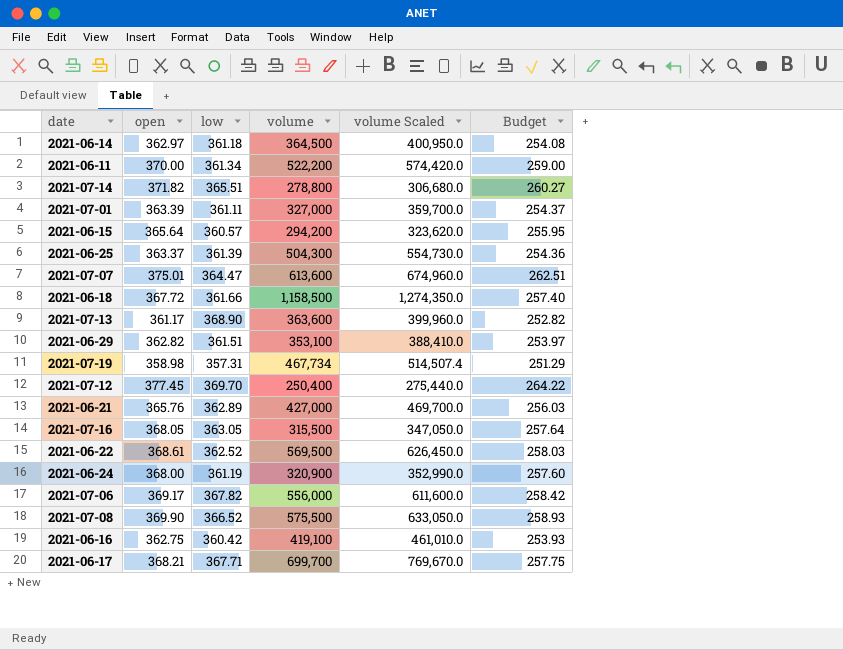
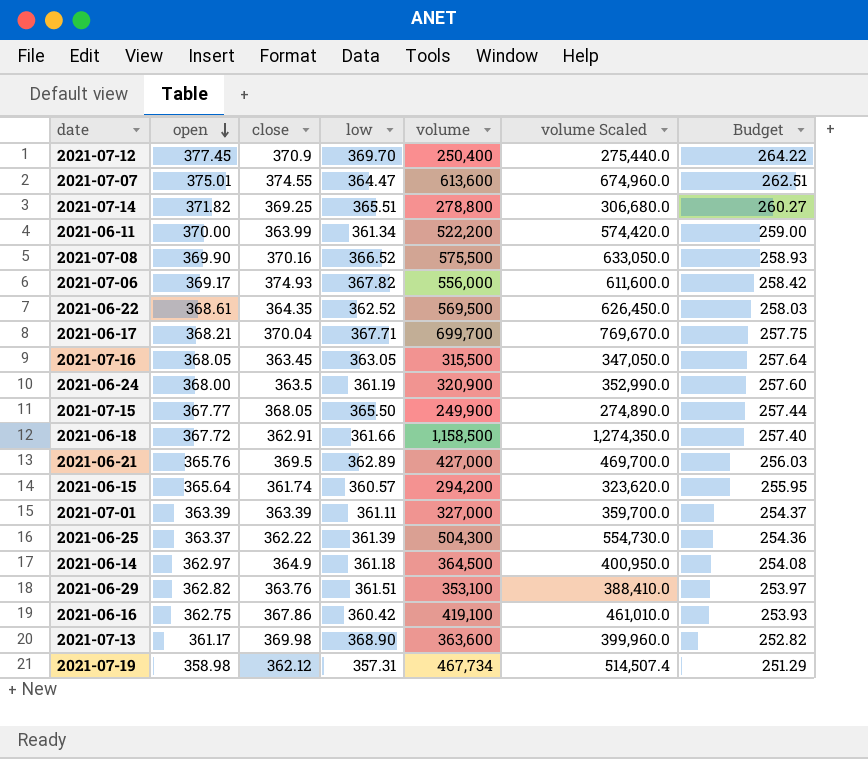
row order: none -> open descending
column close | position: none -> 3
row 2021-07-15: none -> 367.77 | 368.05 | 365.50 | 249,900 | 274,890.0 | 257.44

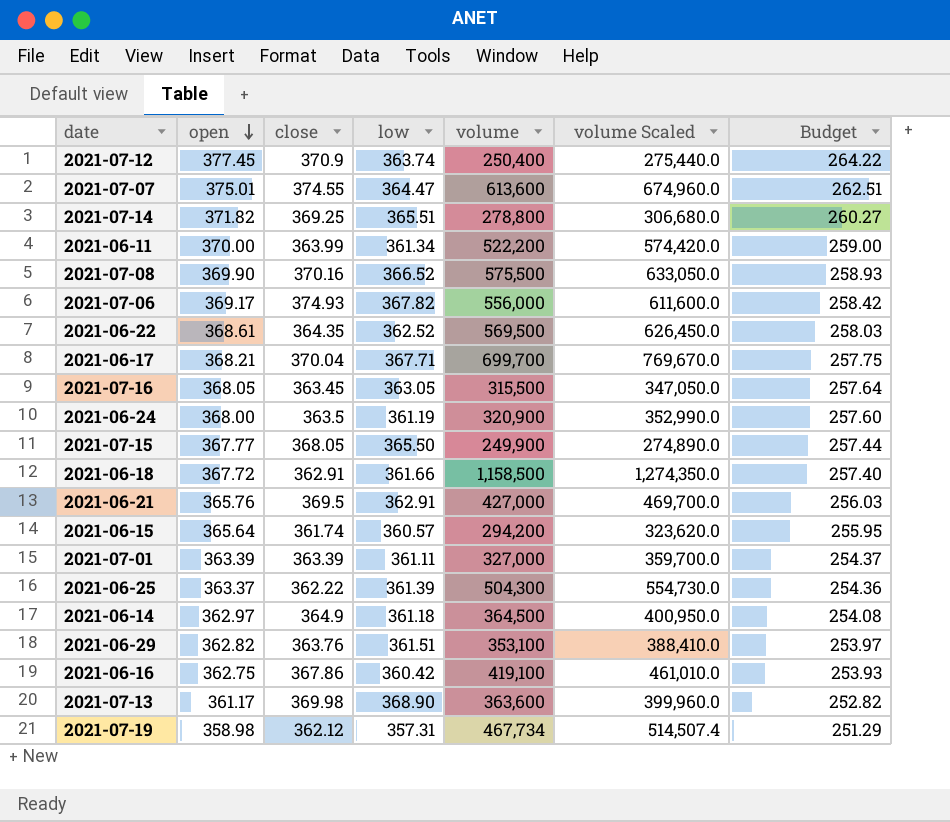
2021-07-12 | low: 369.70 -> 363.74
2021-06-21 | low: 362.89 -> 362.91

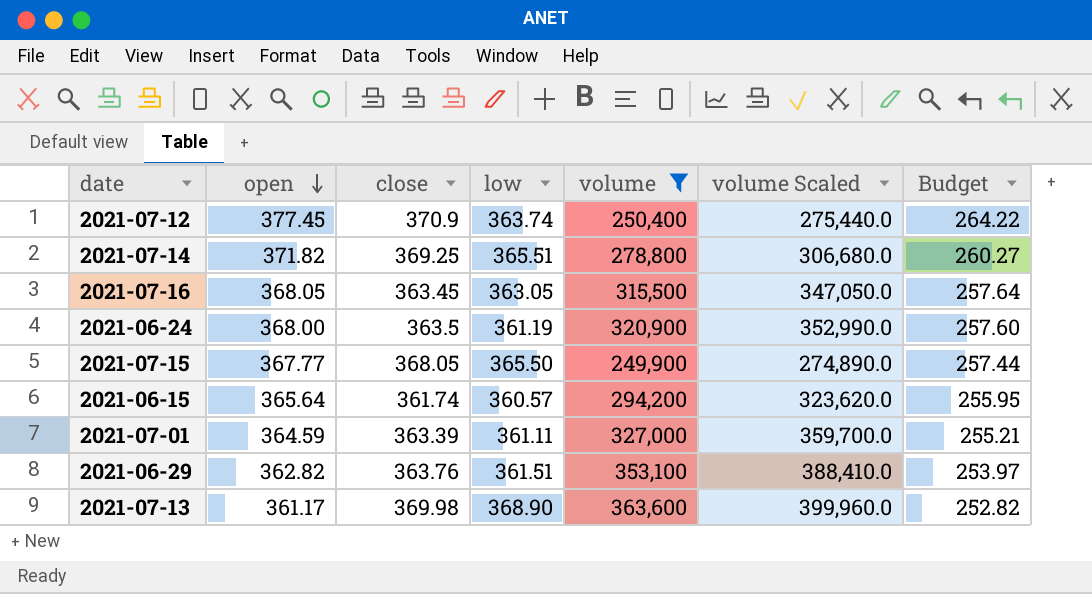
filter: none -> volume <= 363,600
2021-07-01 | open: 363.39 -> 364.59
2021-07-01 | Budget: 254.37 -> 255.21

